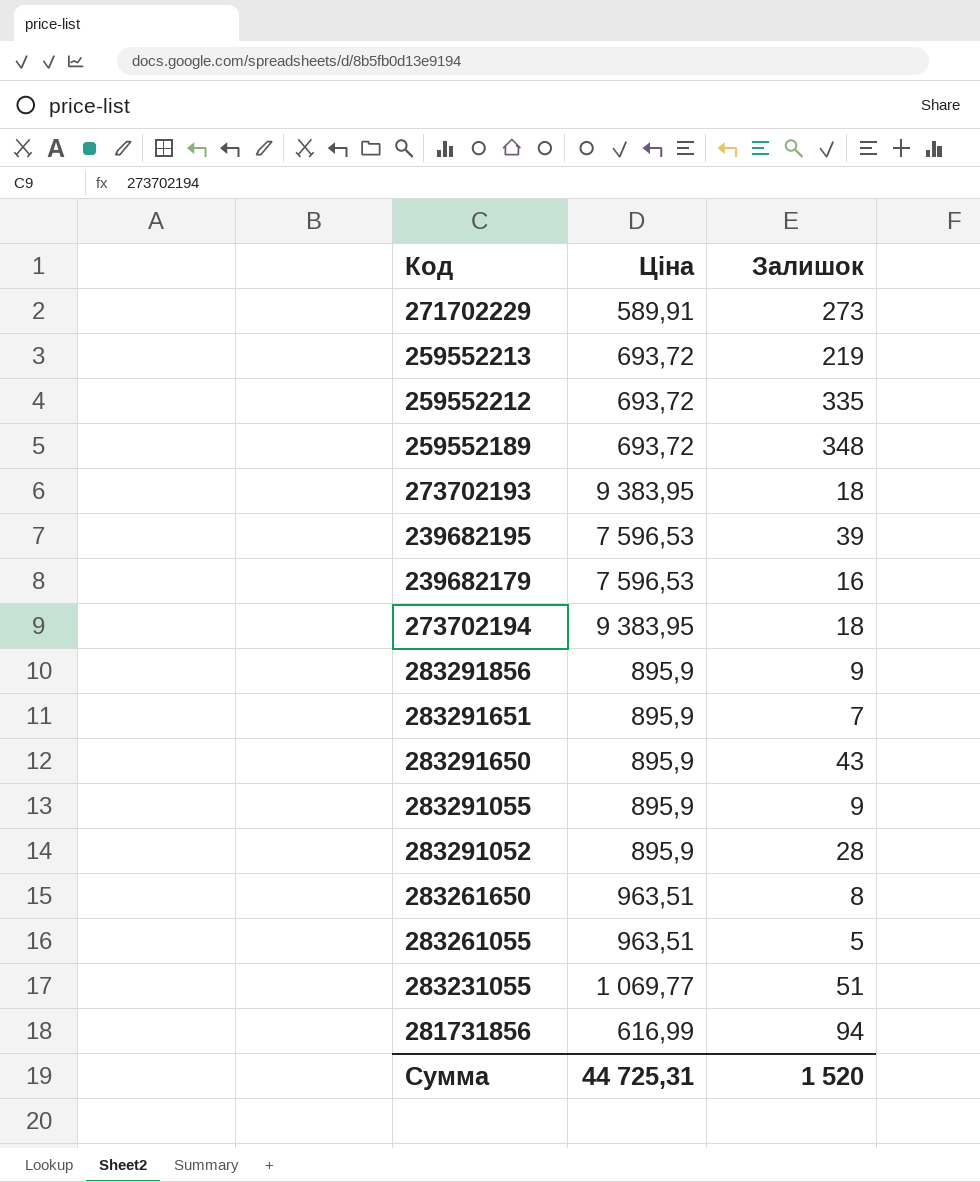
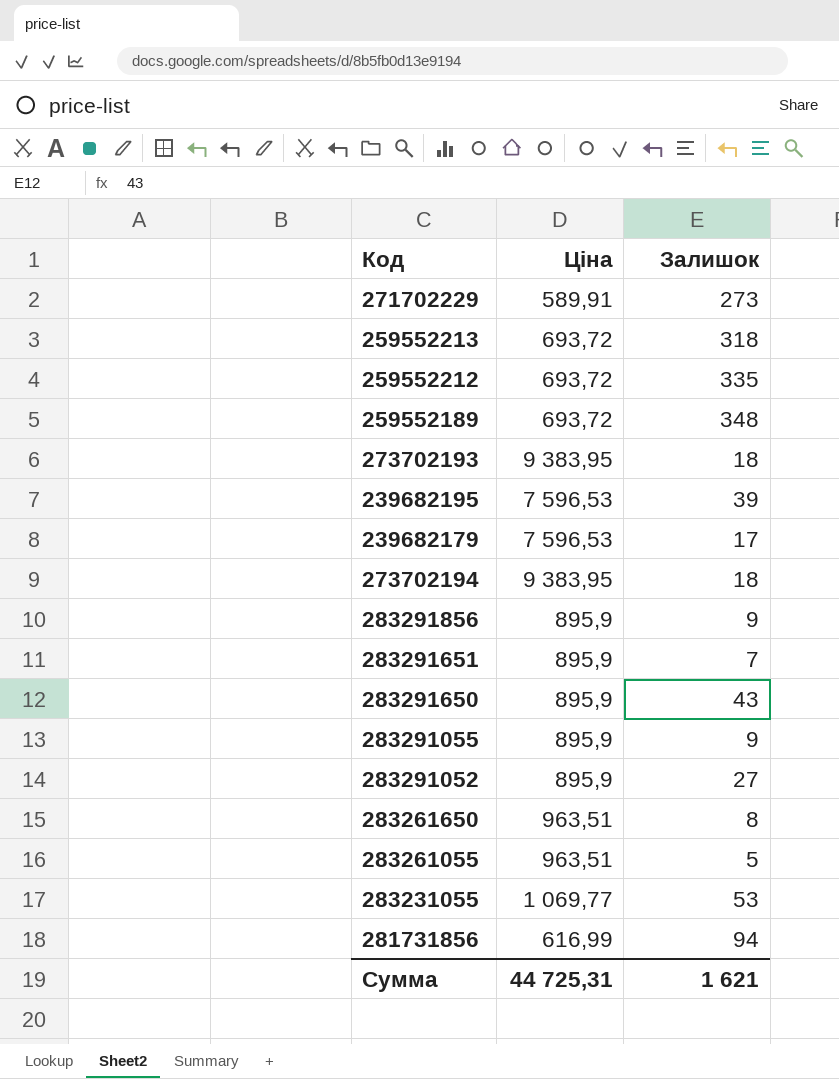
259552213 | Залишок: 219 -> 318
239682179 | Залишок: 16 -> 17
283291052 | Залишок: 28 -> 27
283231055 | Залишок: 51 -> 53
Сумма | Залишок: 1 520 -> 1 621

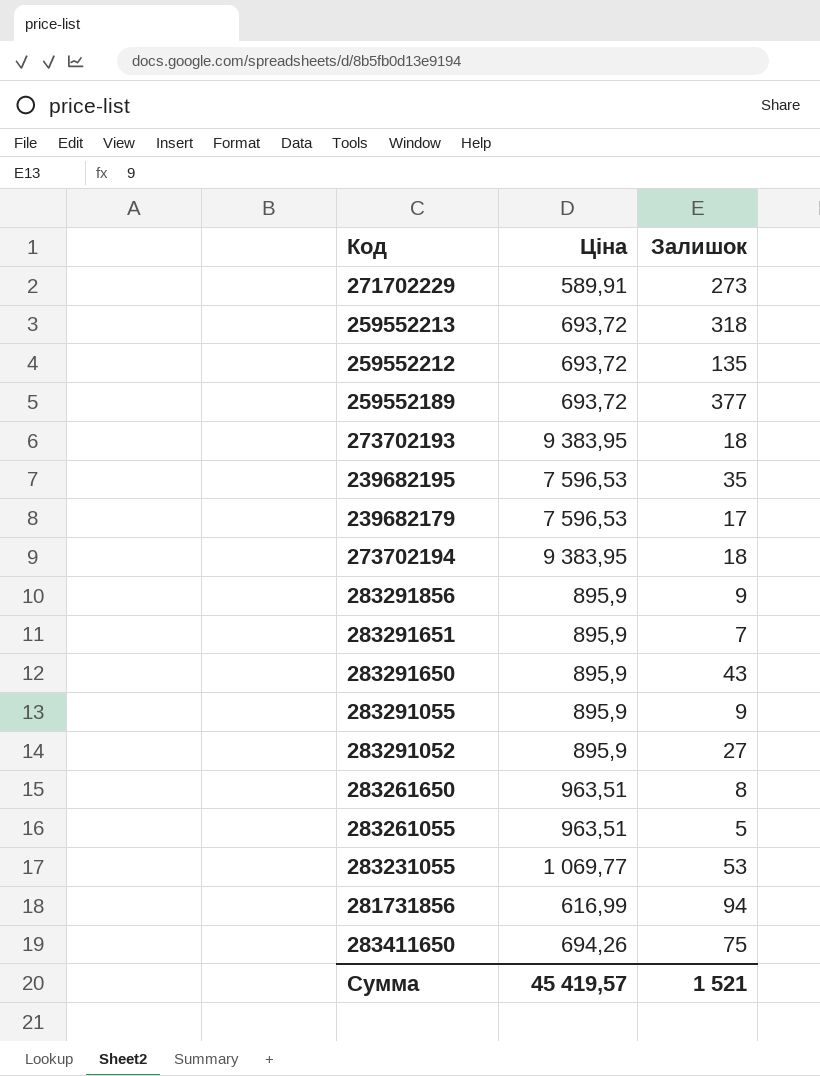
259552212 | Залишок: 335 -> 135
259552189 | Залишок: 348 -> 377
239682195 | Залишок: 39 -> 35
row 283411650: none -> 694,26 | 75
Сумма | Ціна: 44 725,31 -> 45 419,57
Сумма | Залишок: 1 621 -> 1 521

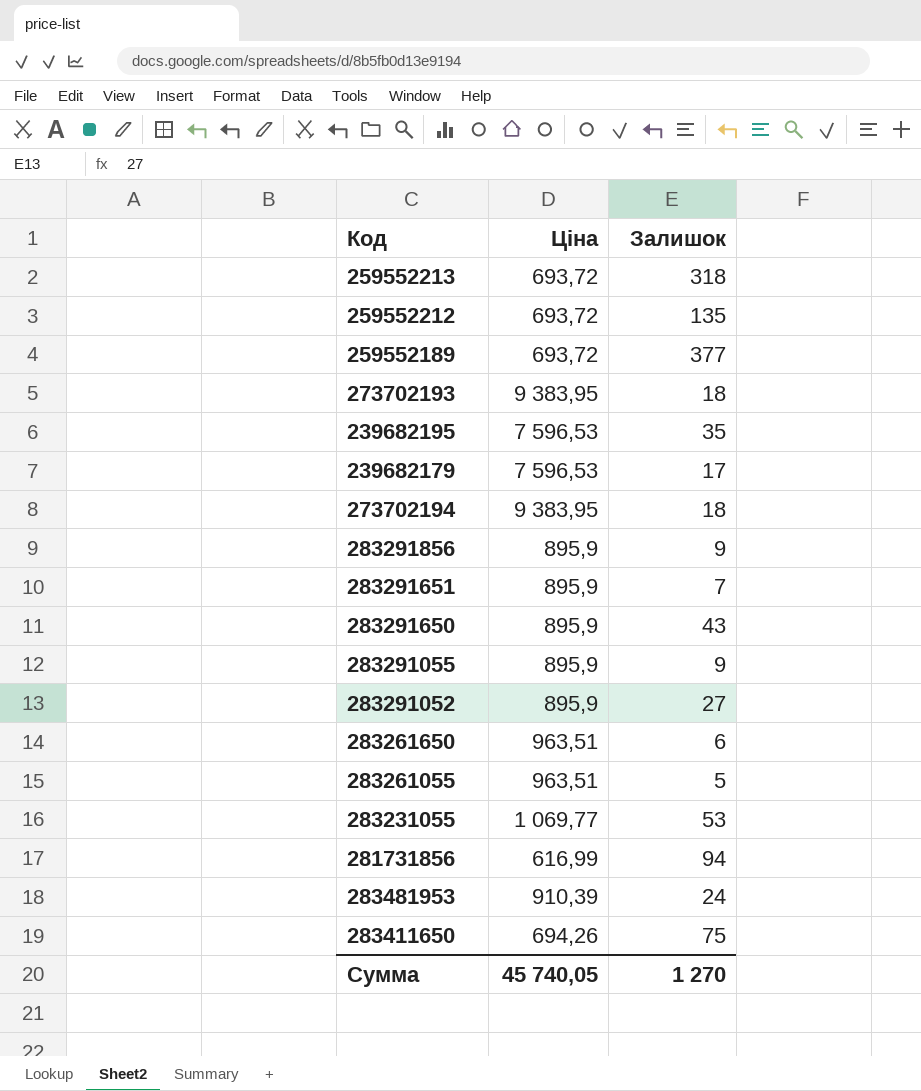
row 271702229: 589,91 | 273 -> none
283261650 | Залишок: 8 -> 6
row 283481953: none -> 910,39 | 24
Сумма | Ціна: 45 419,57 -> 45 740,05
Сумма | Залишок: 1 521 -> 1 270

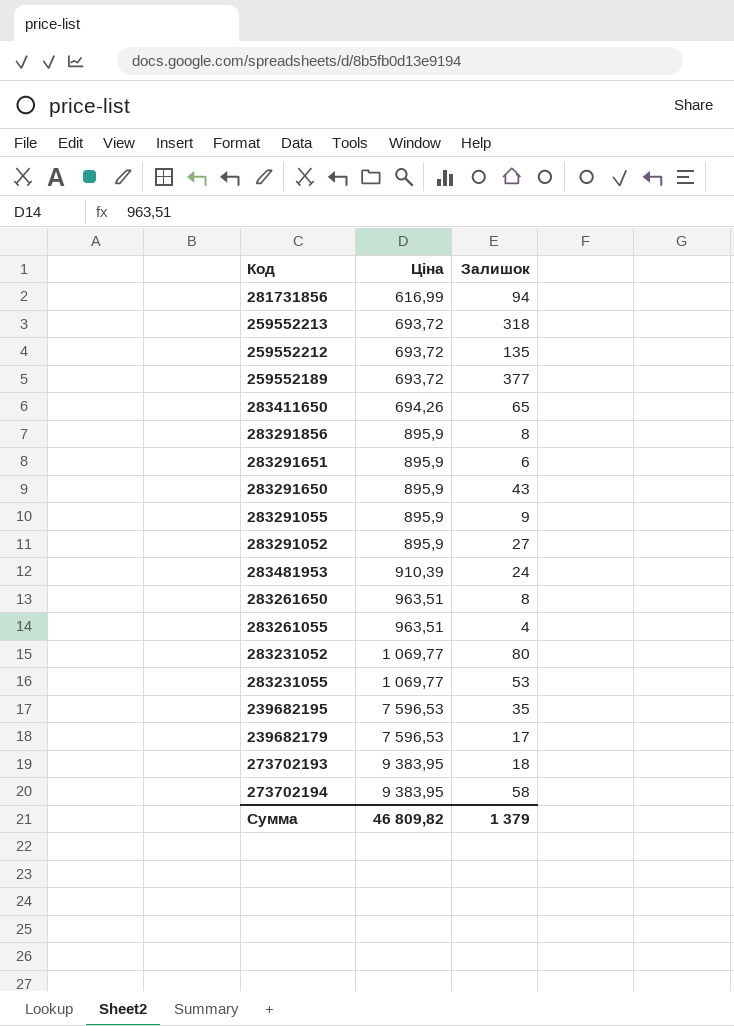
row order: none -> Ціна ascending
283411650 | Залишок: 75 -> 65
283291856 | Залишок: 9 -> 8
283291651 | Залишок: 7 -> 6
283261650 | Залишок: 6 -> 8
283261055 | Залишок: 5 -> 4
row 283231052: none -> 1 069,77 | 80
273702194 | Залишок: 18 -> 58
Сумма | Ціна: 45 740,05 -> 46 809,82
Сумма | Залишок: 1 270 -> 1 379

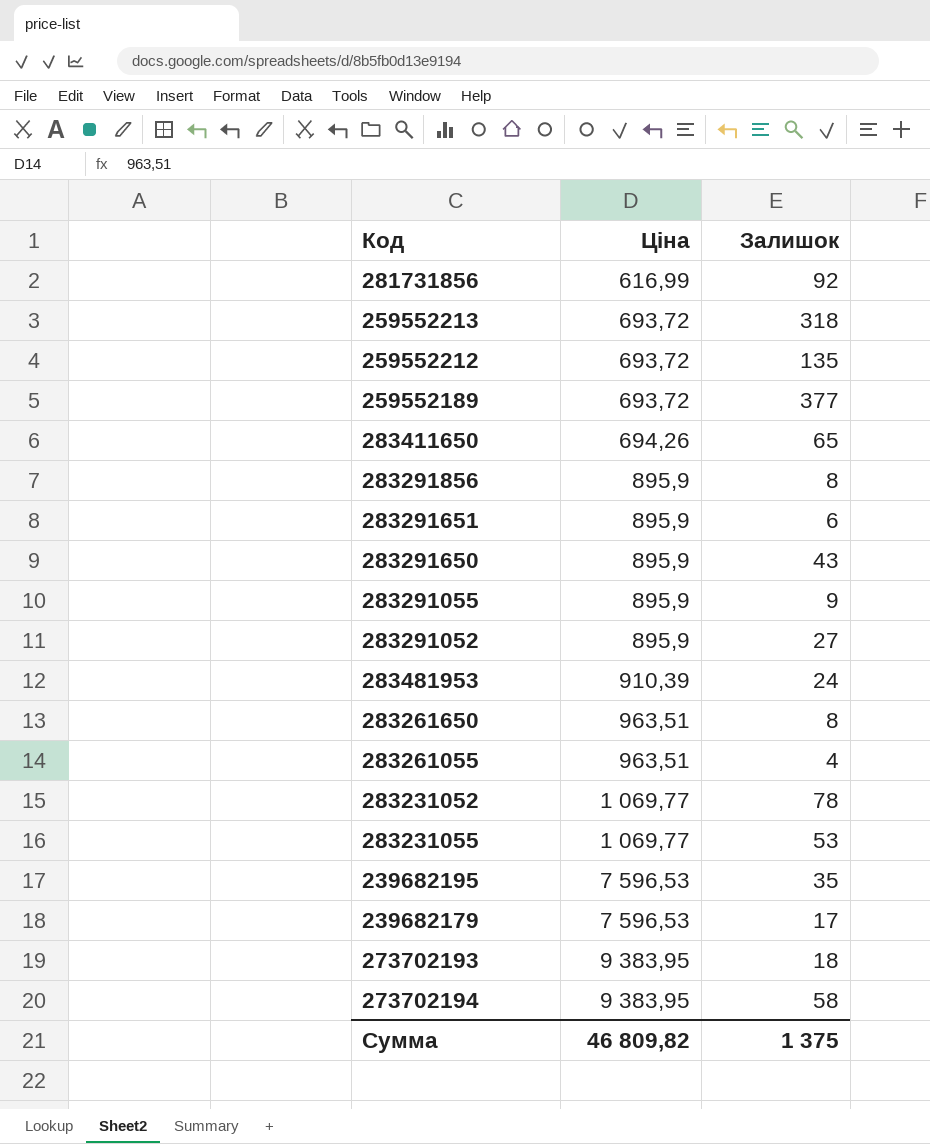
281731856 | Залишок: 94 -> 92
283231052 | Залишок: 80 -> 78
Сумма | Залишок: 1 379 -> 1 375

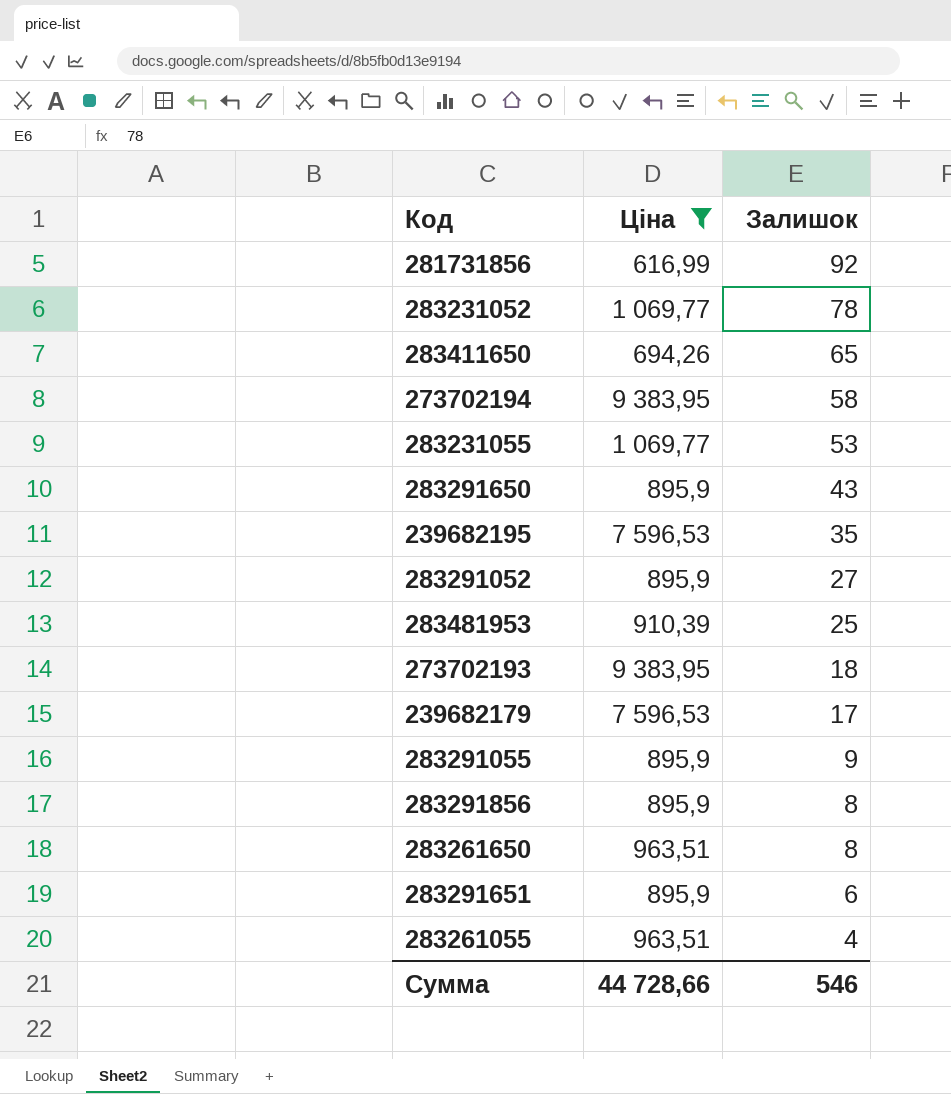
filter: none -> Ціна != 693,72
row order: Ціна ascending -> Залишок descending
283481953 | Залишок: 24 -> 25
Сумма | Ціна: 46 809,82 -> 44 728,66
Сумма | Залишок: 1 375 -> 546

